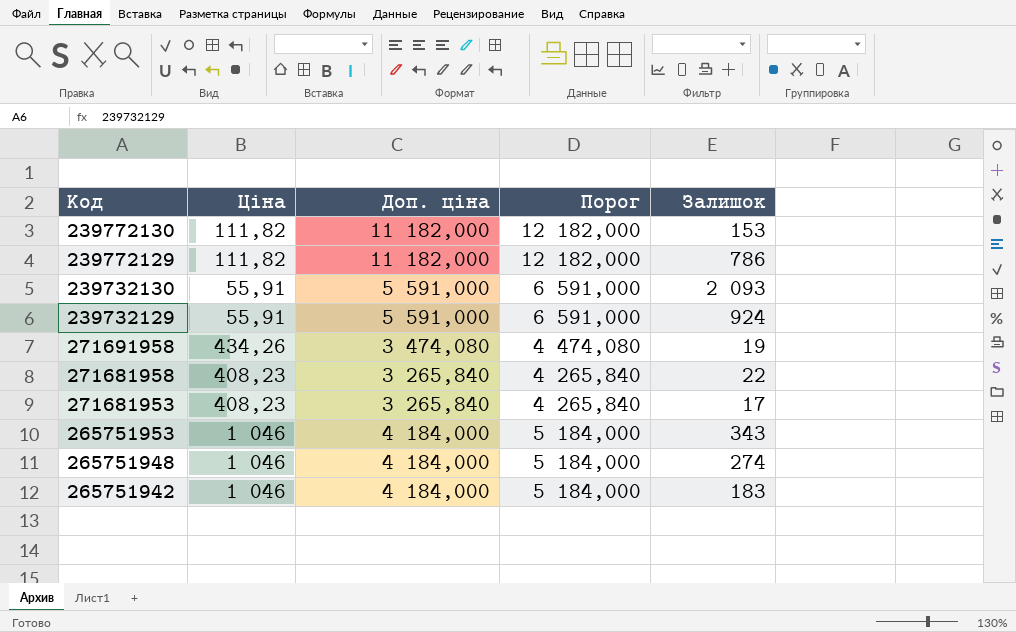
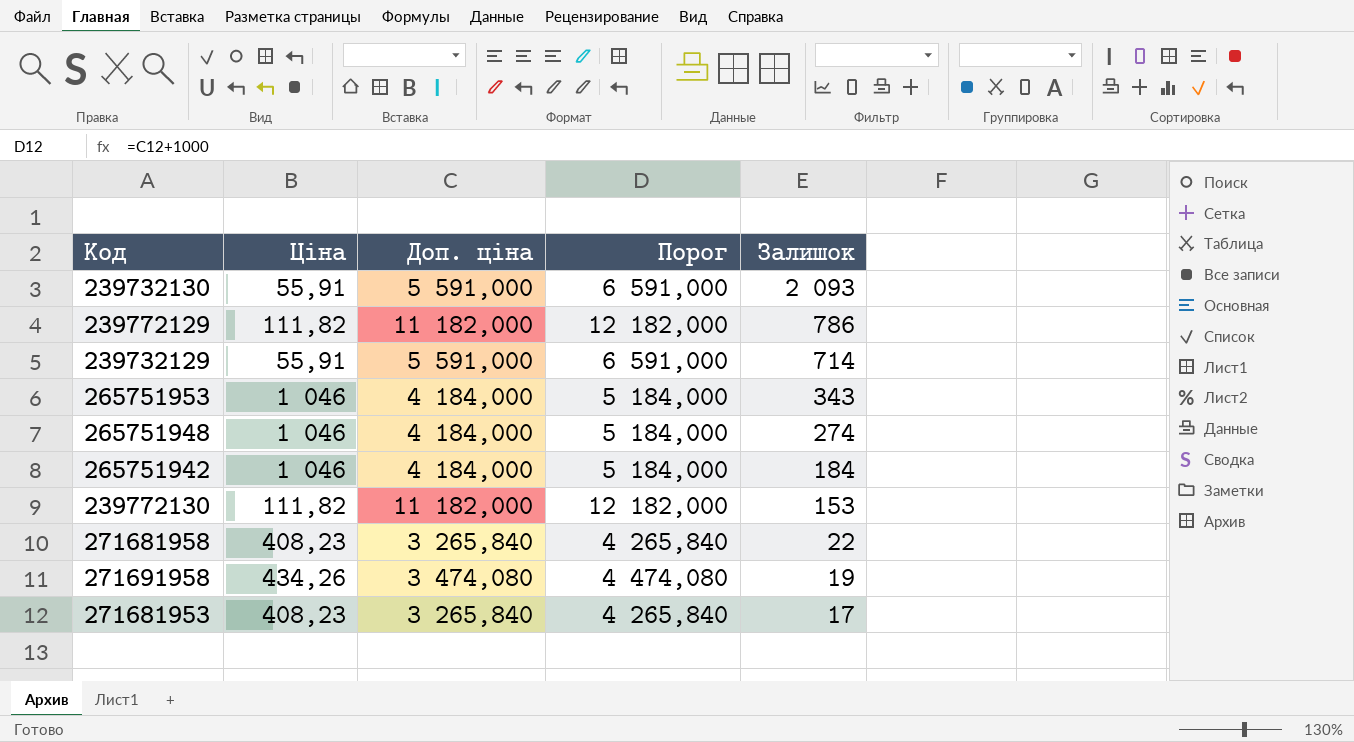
row order: none -> Залишок descending
239732129 | Залишок: 924 -> 714
265751942 | Залишок: 183 -> 184

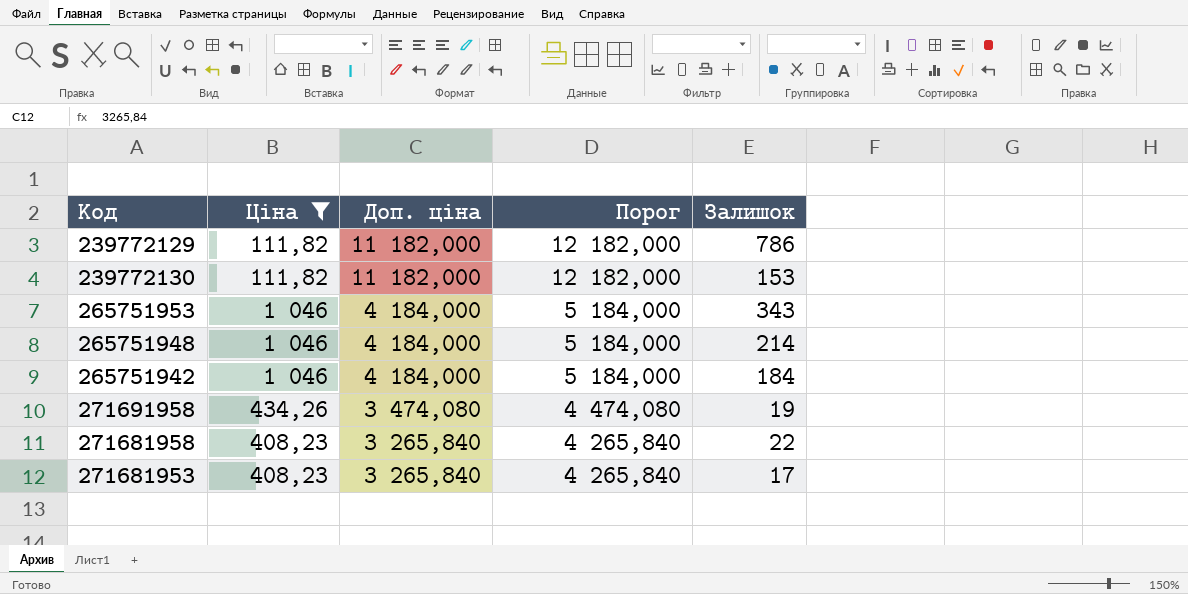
filter: none -> Ціна != 55,91
row order: Залишок descending -> Доп. ціна descending
265751948 | Залишок: 274 -> 214

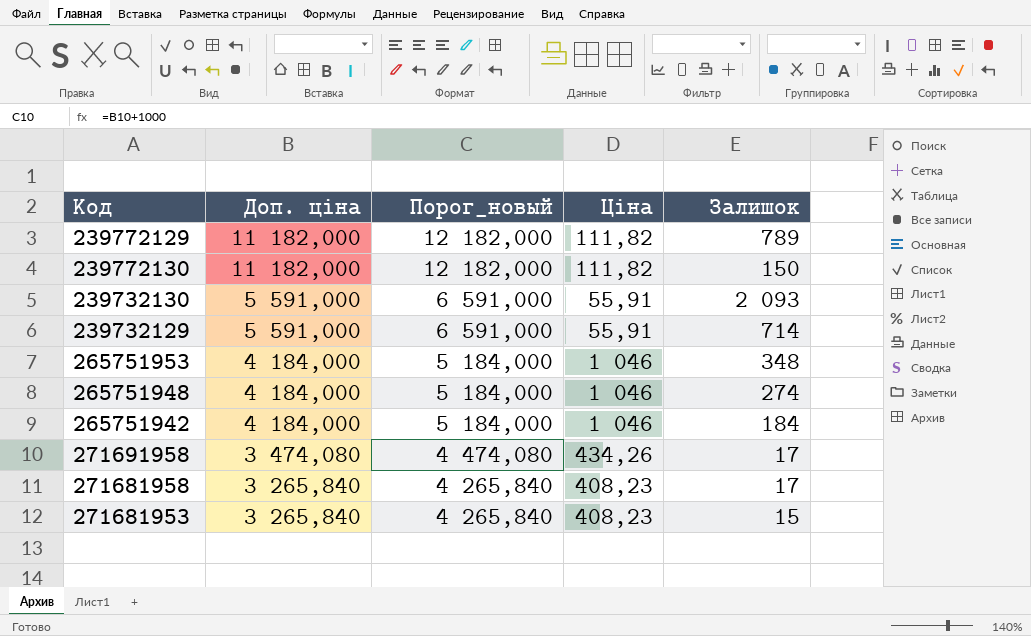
filter: Ціна != 55,91 -> none
column name: Порог -> Порог_новый
column Ціна | position: 2 -> 4
239772129 | Залишок: 786 -> 789
239772130 | Залишок: 153 -> 150
265751953 | Залишок: 343 -> 348
265751948 | Залишок: 214 -> 274
271691958 | Залишок: 19 -> 17
271681958 | Залишок: 22 -> 17
271681953 | Залишок: 17 -> 15

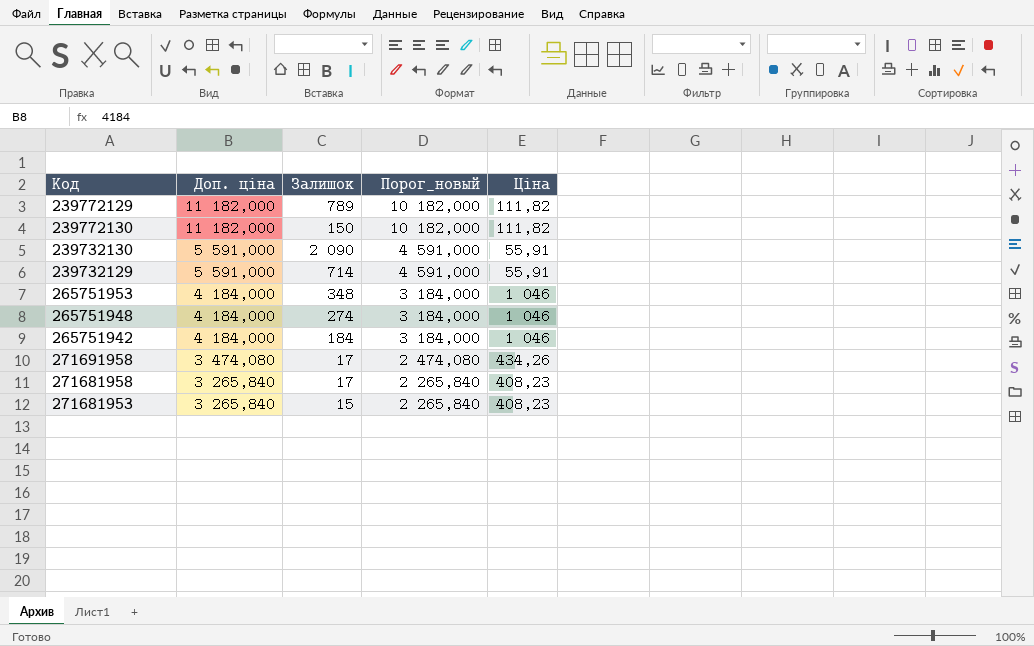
column Залишок | position: 5 -> 3
column Порог_новый | formula: [Доп. ціна] + 1000 -> [Доп. ціна] - 1000
239732130 | Залишок: 2 093 -> 2 090

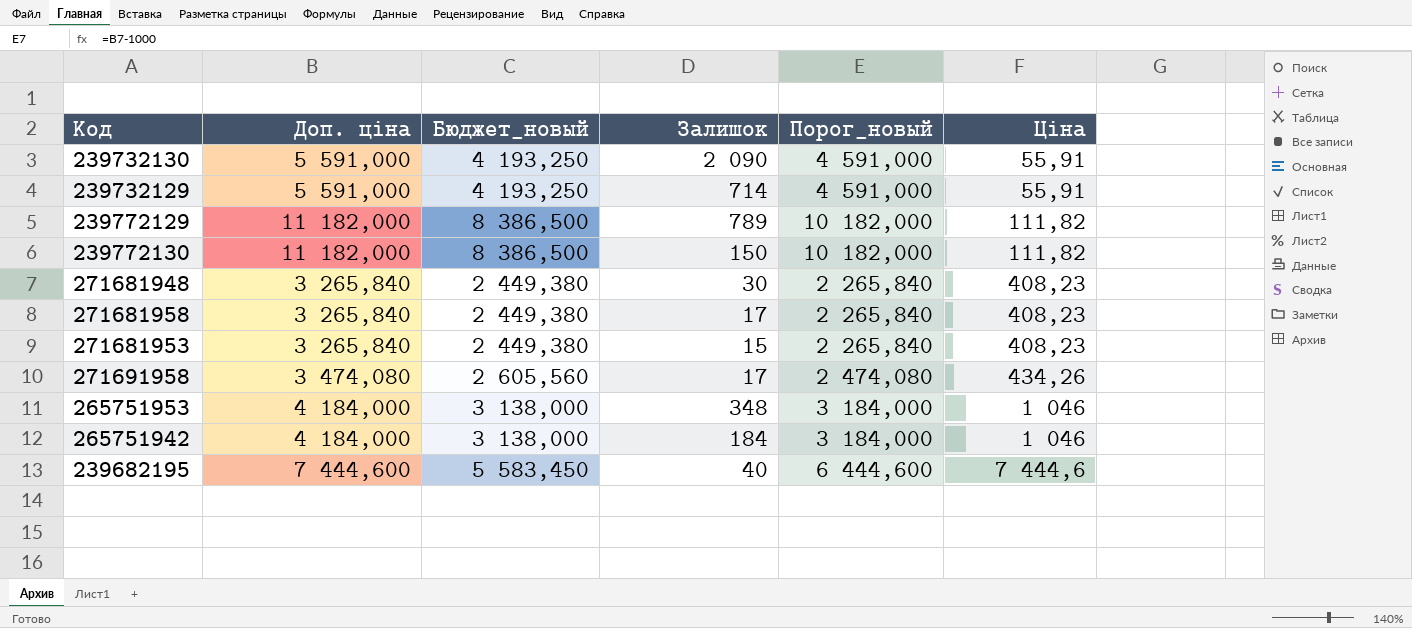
row order: Доп. ціна descending -> Ціна ascending
column Бюджет_новый | formula: none -> [Доп. ціна] * 0,75
row 265751948: 4 184,000 | 274 | 3 184,000 | 1 046 -> none
row 271681948: none -> 3 265,840 | 2 449,380 | 30 | 2 265,840 | 408,23
row 239682195: none -> 7 444,600 | 5 583,450 | 40 | 6 444,600 | 7 444,6

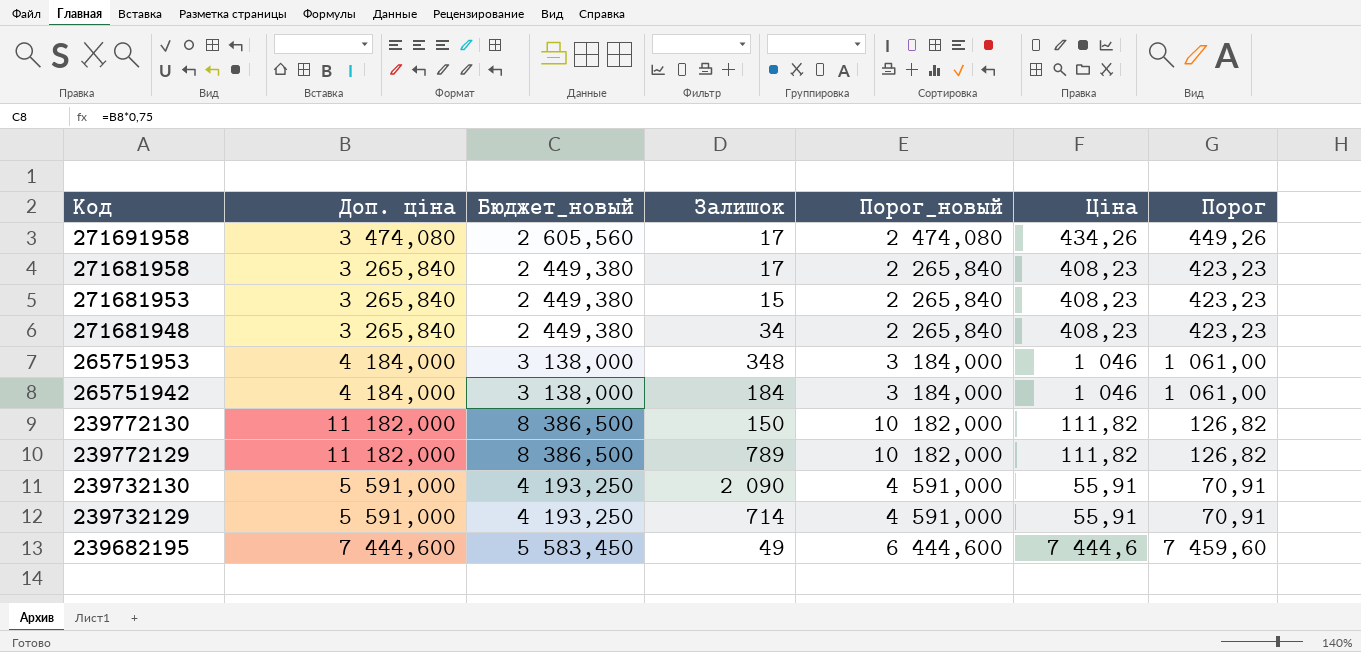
row order: Ціна ascending -> Код descending
column Порог | formula: none -> [Ціна] + 15
271681948 | Залишок: 30 -> 34
239682195 | Залишок: 40 -> 49

